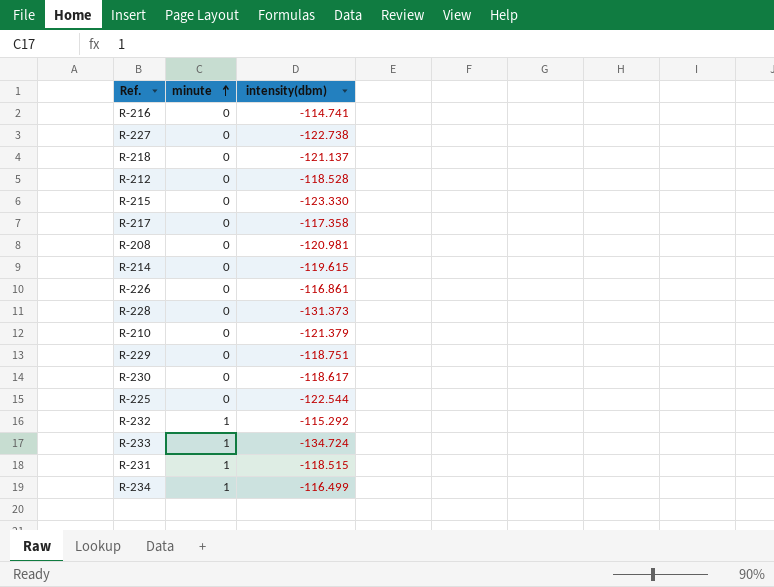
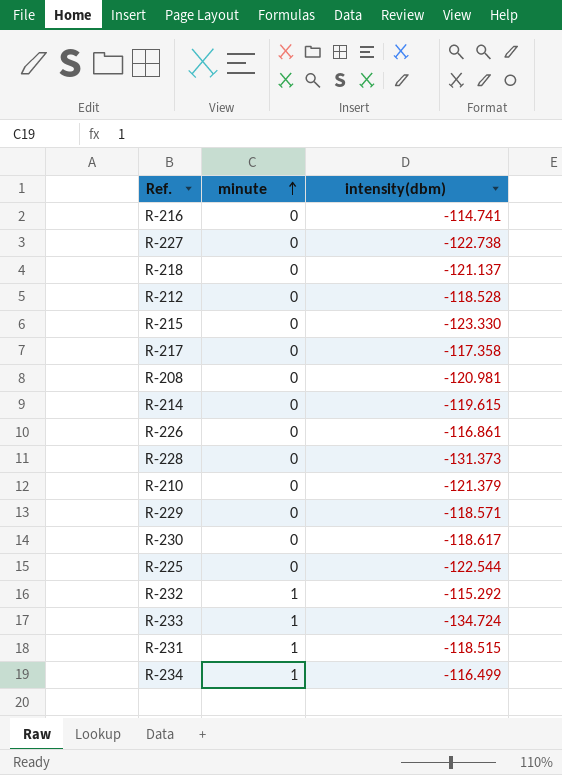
R-229 | intensity(dbm): -118.751 -> -118.571

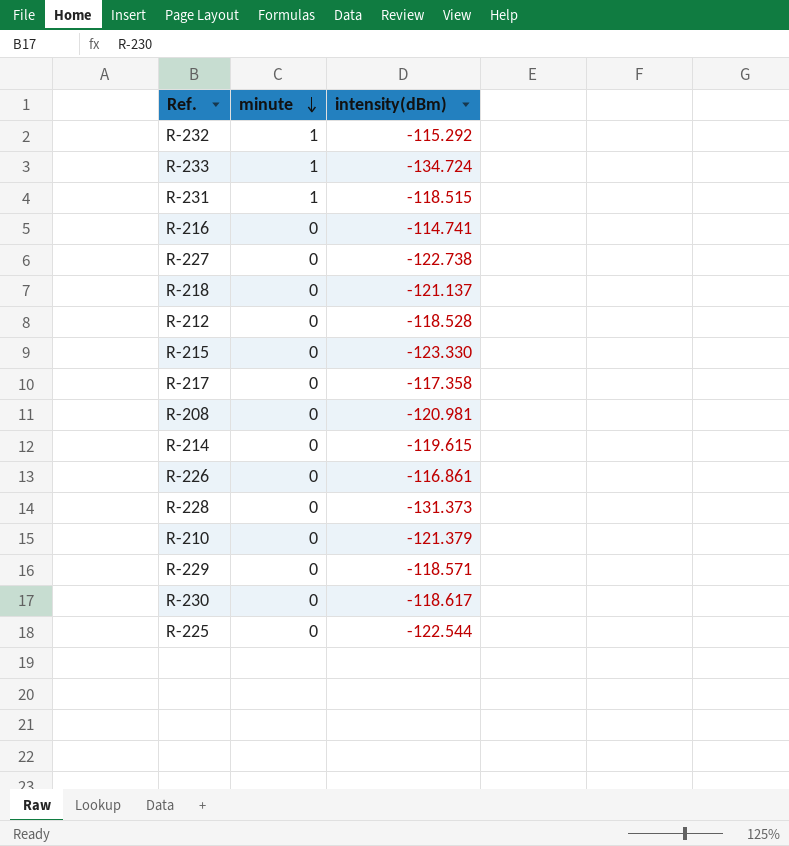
row order: minute ascending -> minute descending
column name: intensity(dbm) -> intensity(dBm)
row R-234: 1 | -116.499 -> none

